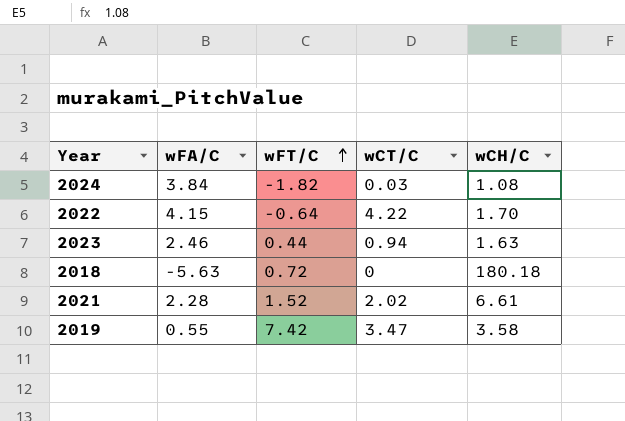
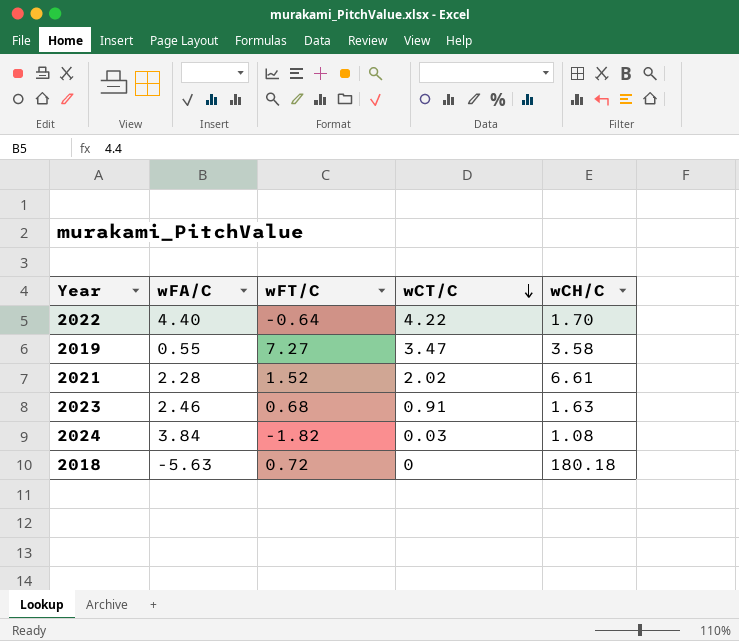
row order: wFT/C ascending -> wCT/C descending
2022 | wFA/C: 4.15 -> 4.40
2019 | wFT/C: 7.42 -> 7.27
2023 | wFT/C: 0.44 -> 0.68
2023 | wCT/C: 0.94 -> 0.91

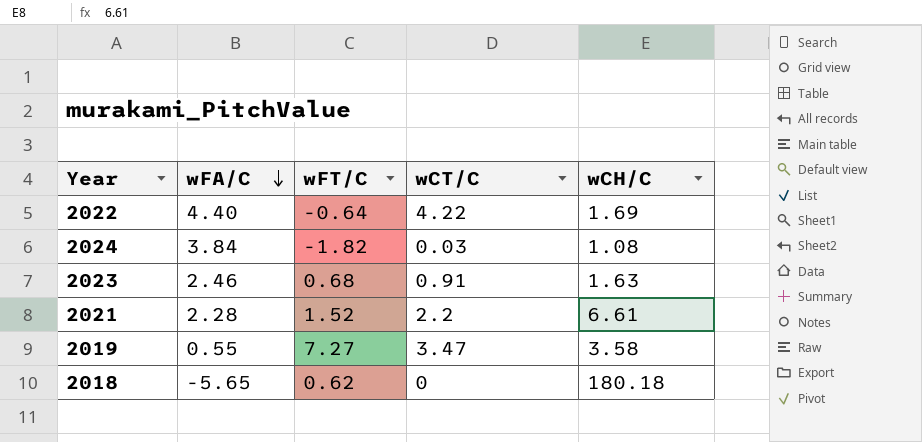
row order: wCT/C descending -> wFA/C descending
2022 | wCH/C: 1.70 -> 1.69
2021 | wCT/C: 2.02 -> 2.2
2018 | wFA/C: -5.63 -> -5.65
2018 | wFT/C: 0.72 -> 0.62

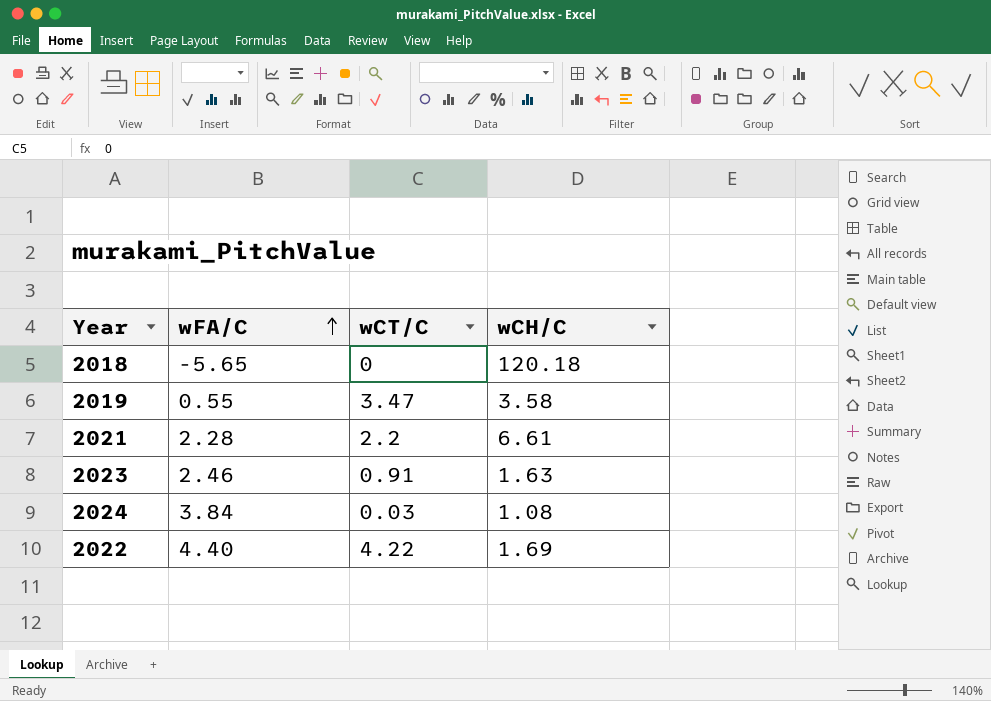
row order: wFA/C descending -> wFA/C ascending
column wFT/C | position: 3 -> none
2018 | wCH/C: 180.18 -> 120.18

